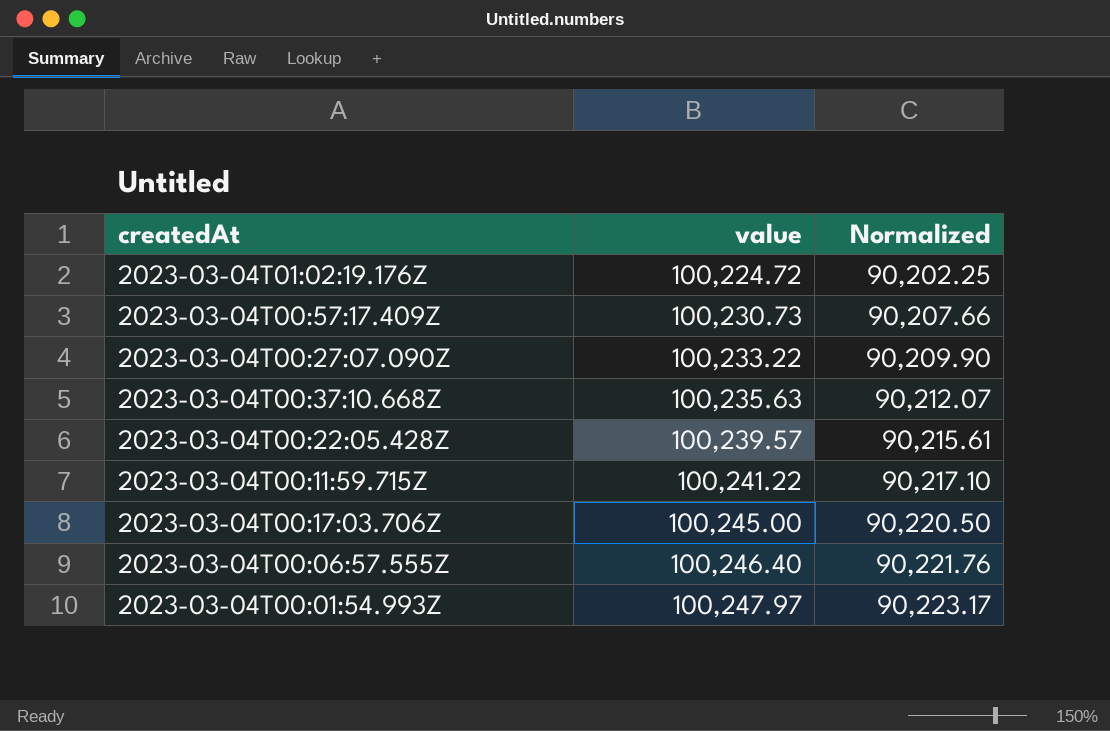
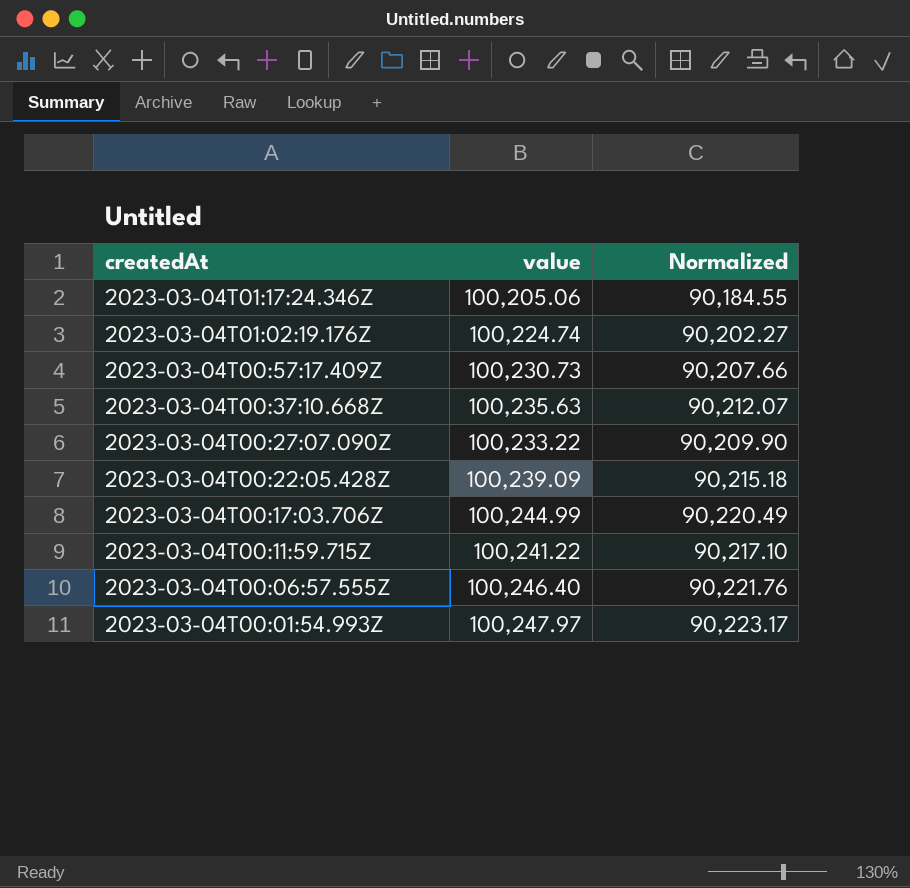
row order: value ascending -> createdAt descending
row 2023-03-04T01:17:24.346Z: none -> 100,205.06 | 90,184.55
2023-03-04T01:02:19.176Z | value: 100,224.72 -> 100,224.74
2023-03-04T01:02:19.176Z | Normalized: 90,202.25 -> 90,202.27
2023-03-04T00:22:05.428Z | value: 100,239.57 -> 100,239.09
2023-03-04T00:22:05.428Z | Normalized: 90,215.61 -> 90,215.18
2023-03-04T00:17:03.706Z | value: 100,245.00 -> 100,244.99
2023-03-04T00:17:03.706Z | Normalized: 90,220.50 -> 90,220.49

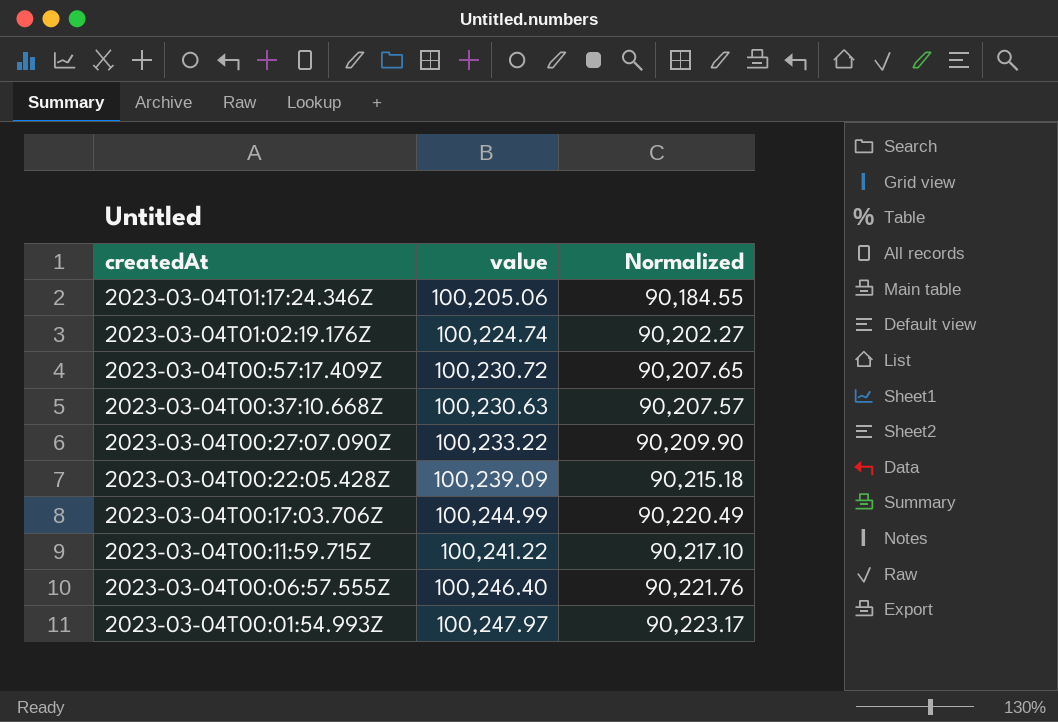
2023-03-04T00:57:17.409Z | value: 100,230.73 -> 100,230.72
2023-03-04T00:57:17.409Z | Normalized: 90,207.66 -> 90,207.65
2023-03-04T00:37:10.668Z | value: 100,235.63 -> 100,230.63
2023-03-04T00:37:10.668Z | Normalized: 90,212.07 -> 90,207.57

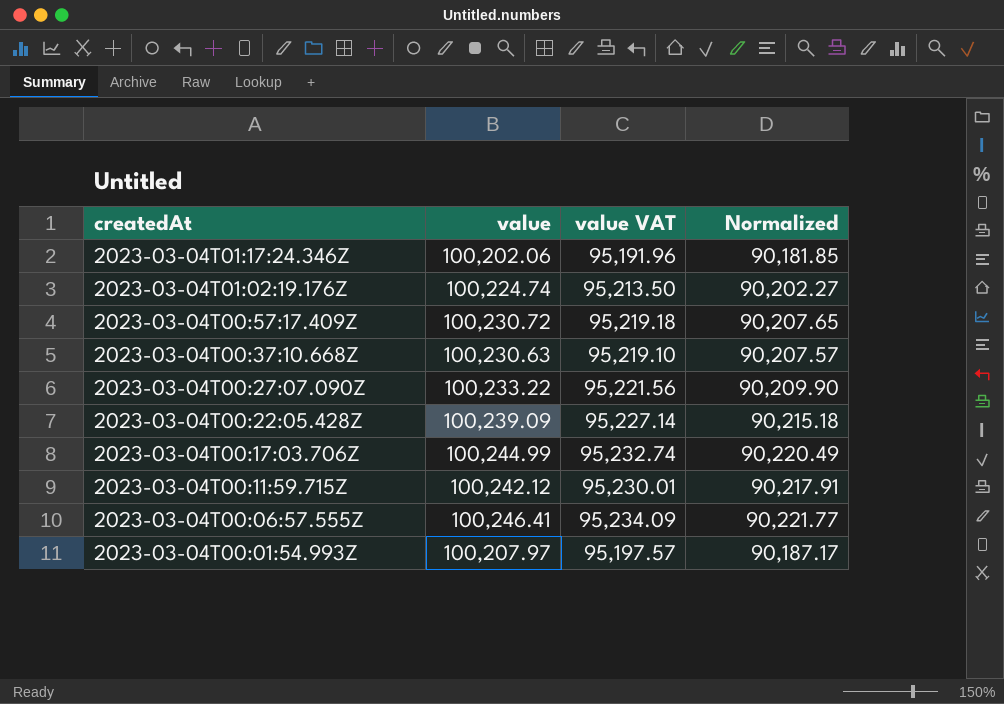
column value VAT | formula: none -> [value] * 0.95
2023-03-04T01:17:24.346Z | value: 100,205.06 -> 100,202.06
2023-03-04T01:17:24.346Z | Normalized: 90,184.55 -> 90,181.85
2023-03-04T00:11:59.715Z | value: 100,241.22 -> 100,242.12
2023-03-04T00:11:59.715Z | Normalized: 90,217.10 -> 90,217.91
2023-03-04T00:06:57.555Z | value: 100,246.40 -> 100,246.41
2023-03-04T00:06:57.555Z | Normalized: 90,221.76 -> 90,221.77
2023-03-04T00:01:54.993Z | value: 100,247.97 -> 100,207.97
2023-03-04T00:01:54.993Z | Normalized: 90,223.17 -> 90,187.17

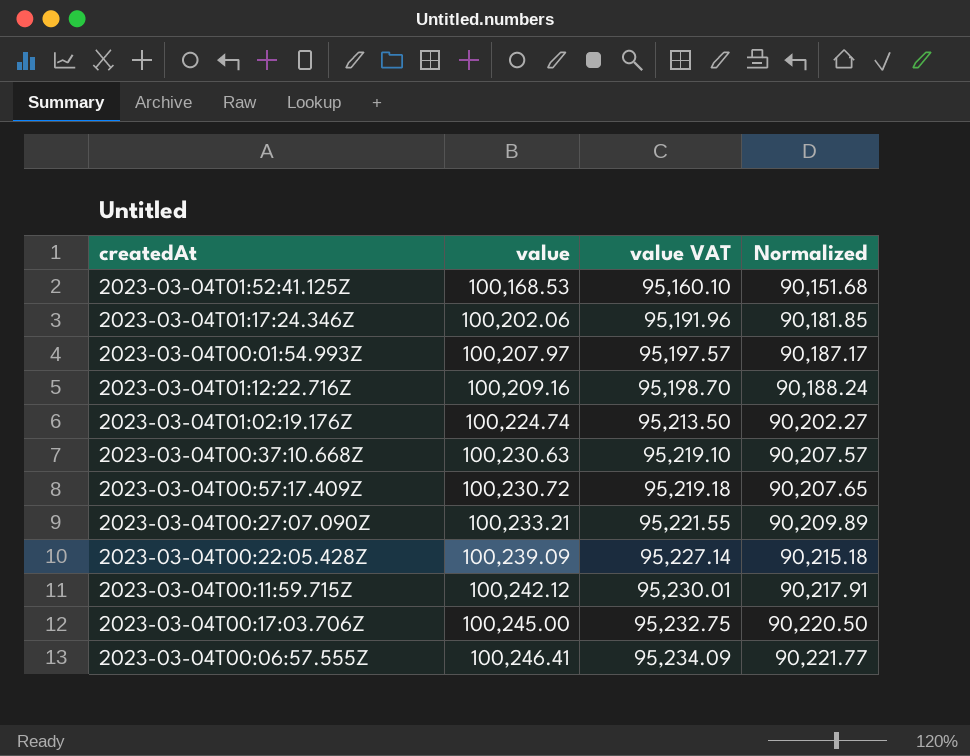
row order: createdAt descending -> value ascending
row 2023-03-04T01:52:41.125Z: none -> 100,168.53 | 95,160.10 | 90,151.68
row 2023-03-04T01:12:22.716Z: none -> 100,209.16 | 95,198.70 | 90,188.24
2023-03-04T00:27:07.090Z | value: 100,233.22 -> 100,233.21
2023-03-04T00:27:07.090Z | value VAT: 95,221.56 -> 95,221.55
2023-03-04T00:27:07.090Z | Normalized: 90,209.90 -> 90,209.89
2023-03-04T00:17:03.706Z | value: 100,244.99 -> 100,245.00
2023-03-04T00:17:03.706Z | value VAT: 95,232.74 -> 95,232.75
2023-03-04T00:17:03.706Z | Normalized: 90,220.49 -> 90,220.50

